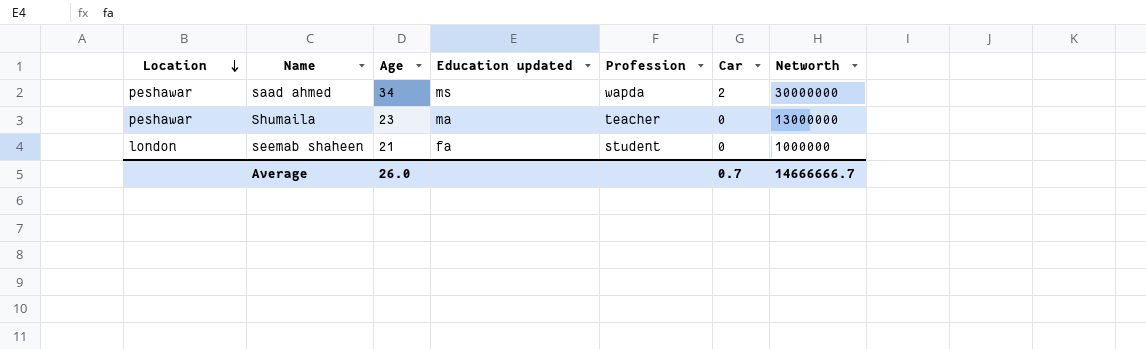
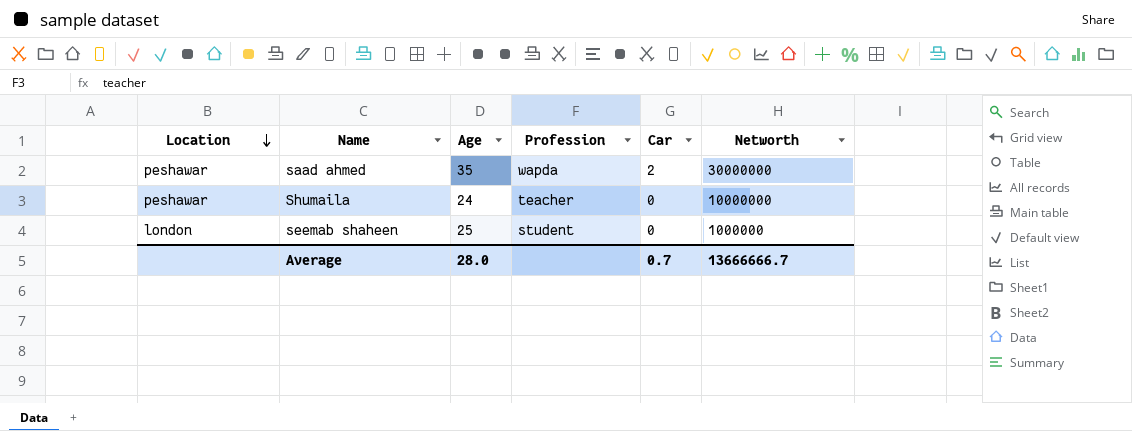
column Education updated | position: 4 -> none
saad ahmed | Age: 34 -> 35
Shumaila | Age: 23 -> 24
Shumaila | Networth: 13000000 -> 10000000
seemab shaheen | Age: 21 -> 25
Average | Age: 26.0 -> 28.0
Average | Networth: 14666666.7 -> 13666666.7

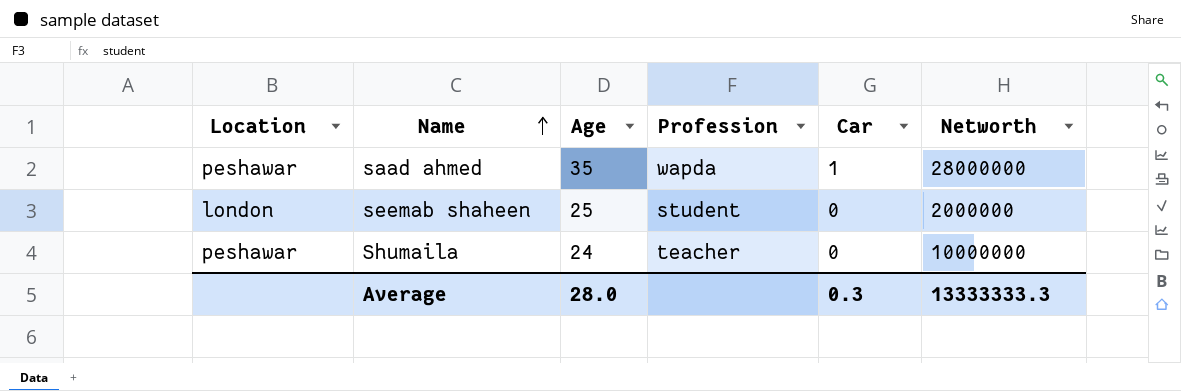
row order: Location descending -> Name ascending
saad ahmed | Car: 2 -> 1
saad ahmed | Networth: 30000000 -> 28000000
seemab shaheen | Networth: 1000000 -> 2000000
Average | Car: 0.7 -> 0.3
Average | Networth: 13666666.7 -> 13333333.3

